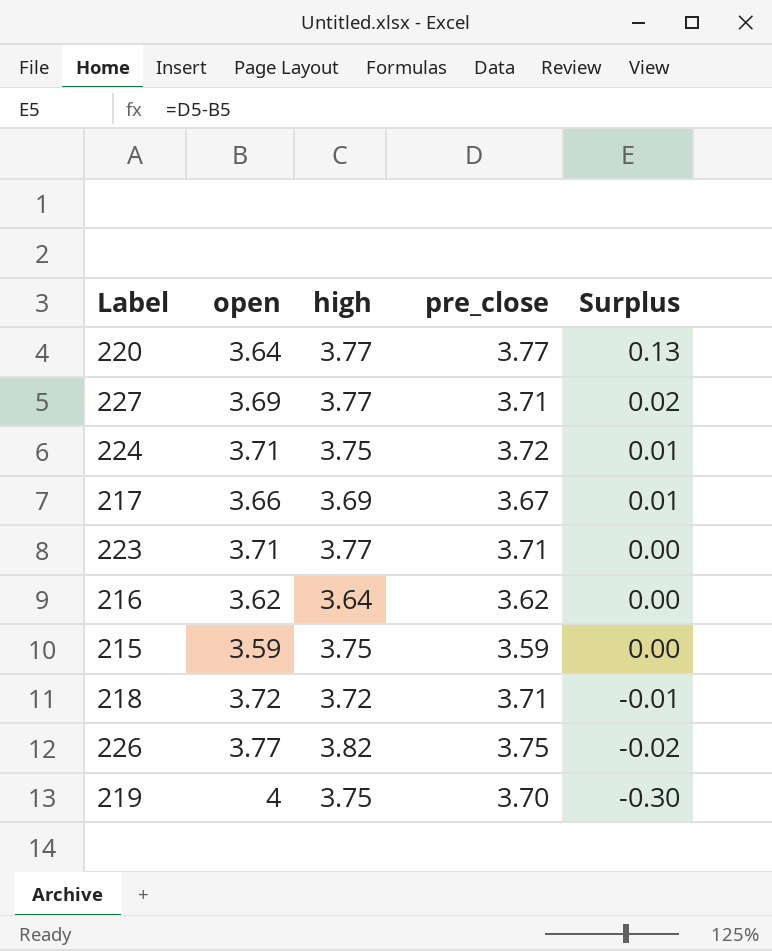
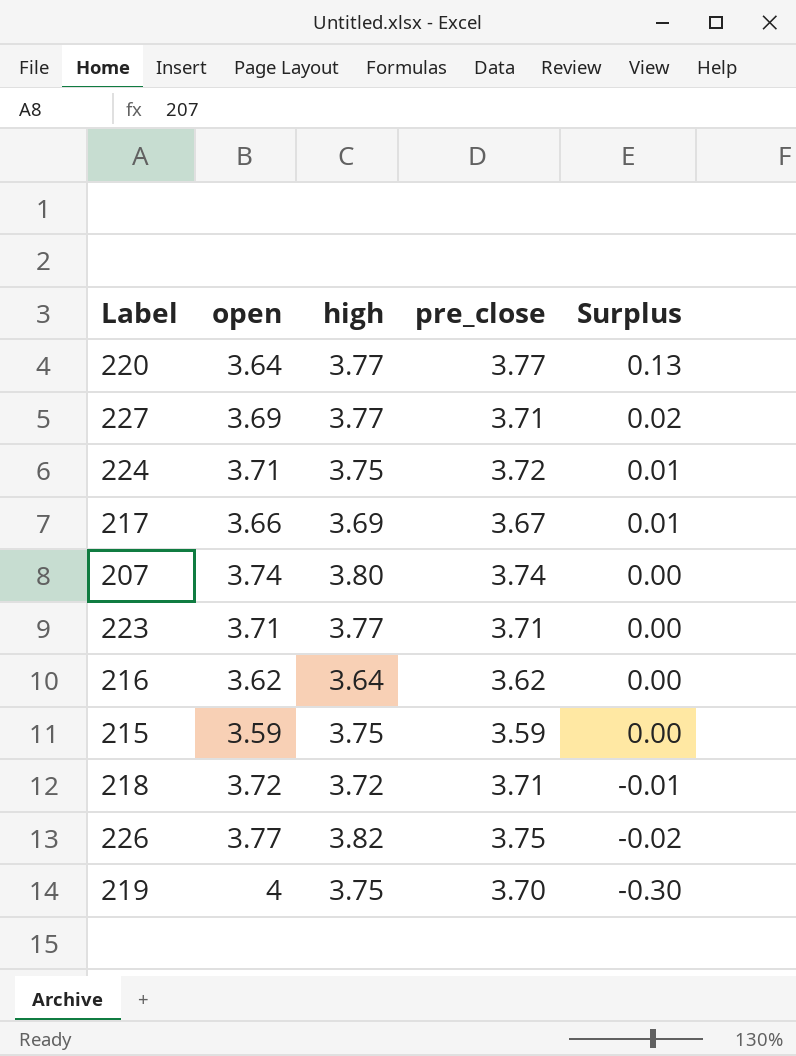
row 207: none -> 3.74 | 3.80 | 3.74 | 0.00

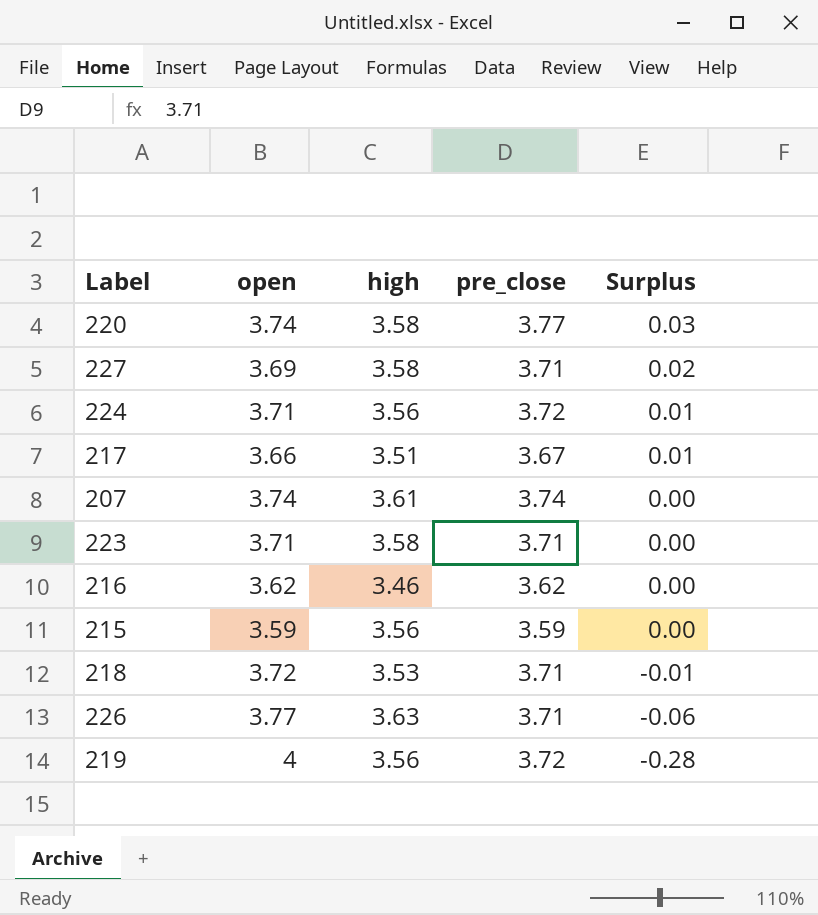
220 | open: 3.64 -> 3.74
220 | high: 3.77 -> 3.58
220 | Surplus: 0.13 -> 0.03
227 | high: 3.77 -> 3.58
224 | high: 3.75 -> 3.56
217 | high: 3.69 -> 3.51
207 | high: 3.80 -> 3.61
223 | high: 3.77 -> 3.58
216 | high: 3.64 -> 3.46
215 | high: 3.75 -> 3.56
218 | high: 3.72 -> 3.53
226 | high: 3.82 -> 3.63
226 | pre_close: 3.75 -> 3.71
226 | Surplus: -0.02 -> -0.06
219 | high: 3.75 -> 3.56
219 | pre_close: 3.70 -> 3.72
219 | Surplus: -0.30 -> -0.28

